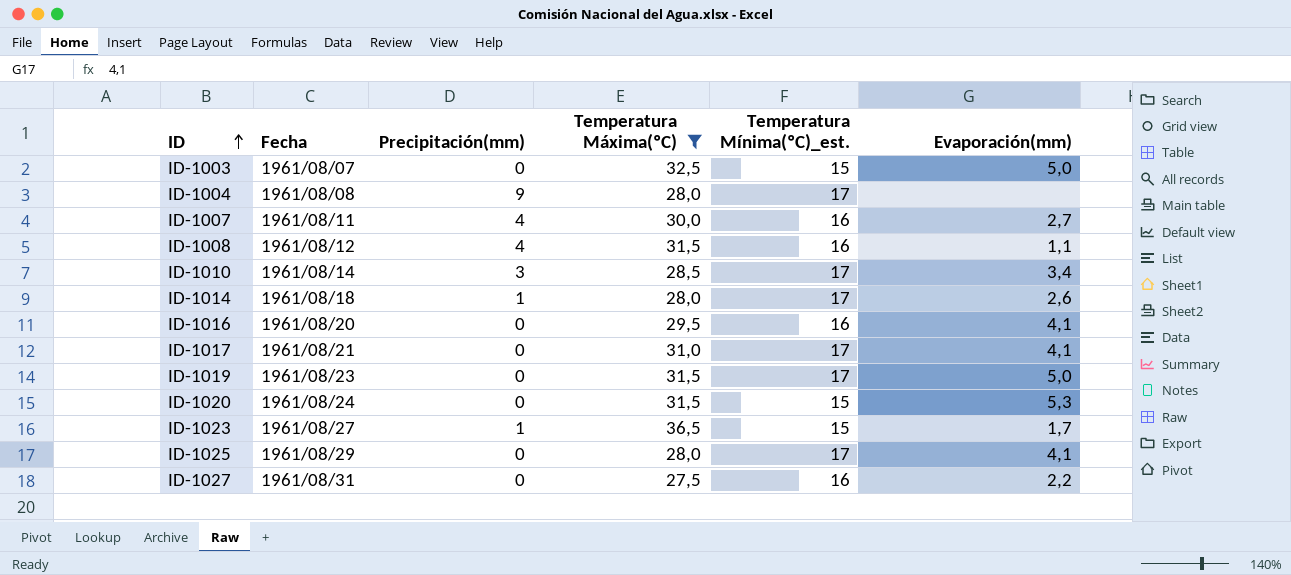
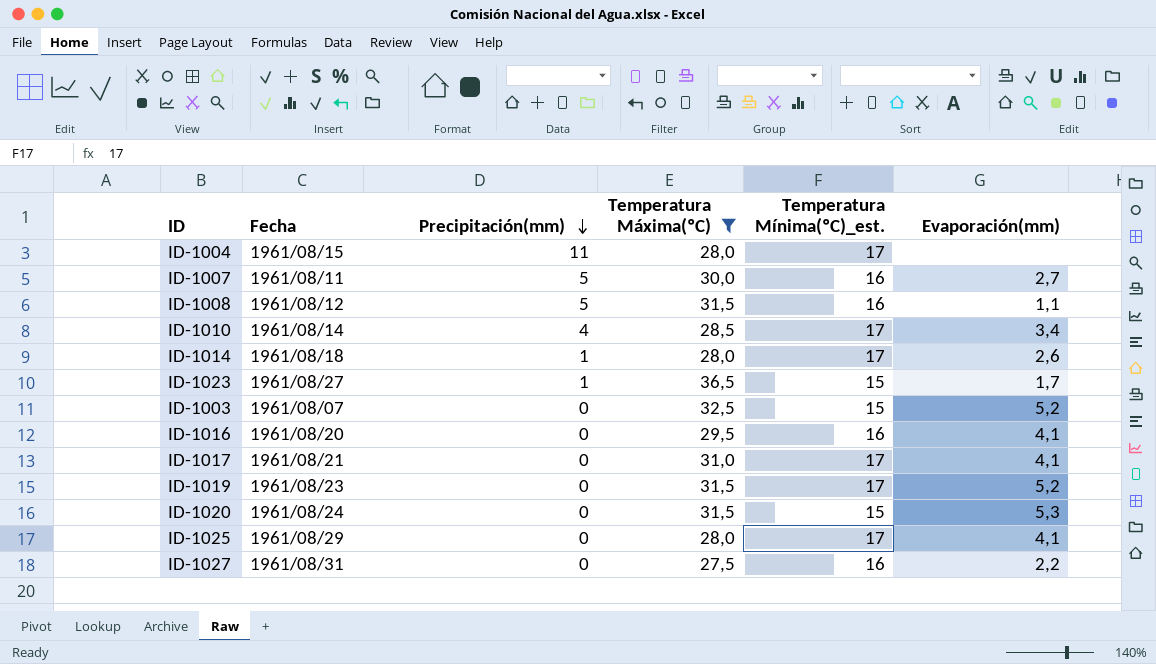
row order: ID ascending -> Precipitación(mm) descending
ID-1004 | Fecha: 1961/08/08 -> 1961/08/15
ID-1004 | Precipitación(mm): 9 -> 11
ID-1007 | Precipitación(mm): 4 -> 5
ID-1008 | Precipitación(mm): 4 -> 5
ID-1010 | Precipitación(mm): 3 -> 4
ID-1003 | Evaporación(mm): 5,0 -> 5,2
ID-1019 | Evaporación(mm): 5,0 -> 5,2

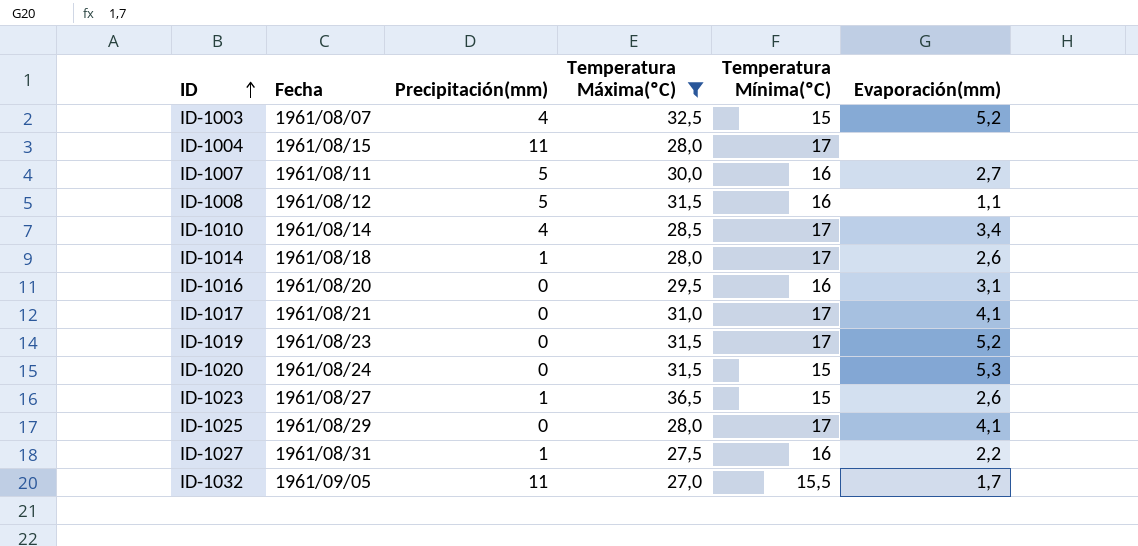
row order: Precipitación(mm) descending -> ID ascending
column name: Temperatura Mínima(ºC)_est. -> Temperatura Mínima(ºC)
ID-1003 | Precipitación(mm): 0 -> 4
ID-1016 | Evaporación(mm): 4,1 -> 3,1
ID-1023 | Evaporación(mm): 1,7 -> 2,6
ID-1027 | Precipitación(mm): 0 -> 1
row ID-1032: none -> 1961/09/05 | 11 | 27,0 | 15,5 | 1,7

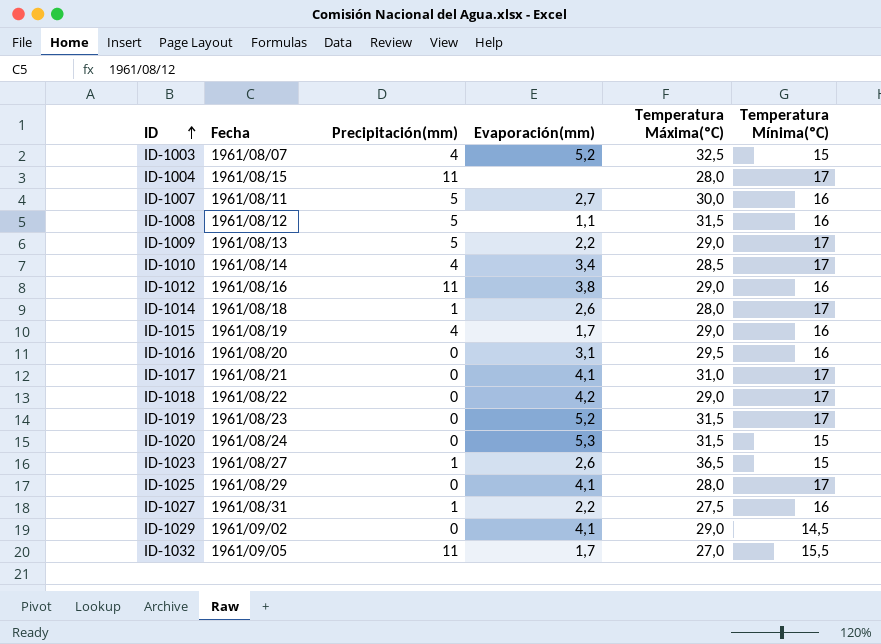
filter: Temperatura Máxima(ºC) != 29,0 -> none
column Evaporación(mm) | position: 6 -> 4

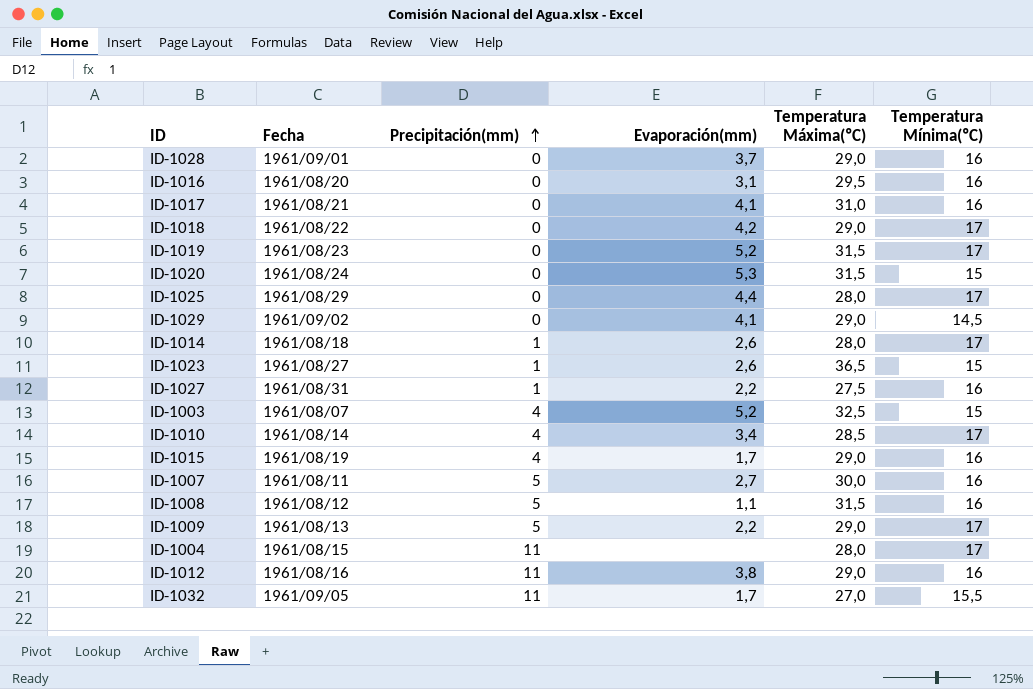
row order: ID ascending -> Precipitación(mm) ascending
row ID-1028: none -> 1961/09/01 | 0 | 3,7 | 29,0 | 16
ID-1017 | Temperatura Mínima(ºC): 17 -> 16
ID-1025 | Evaporación(mm): 4,1 -> 4,4

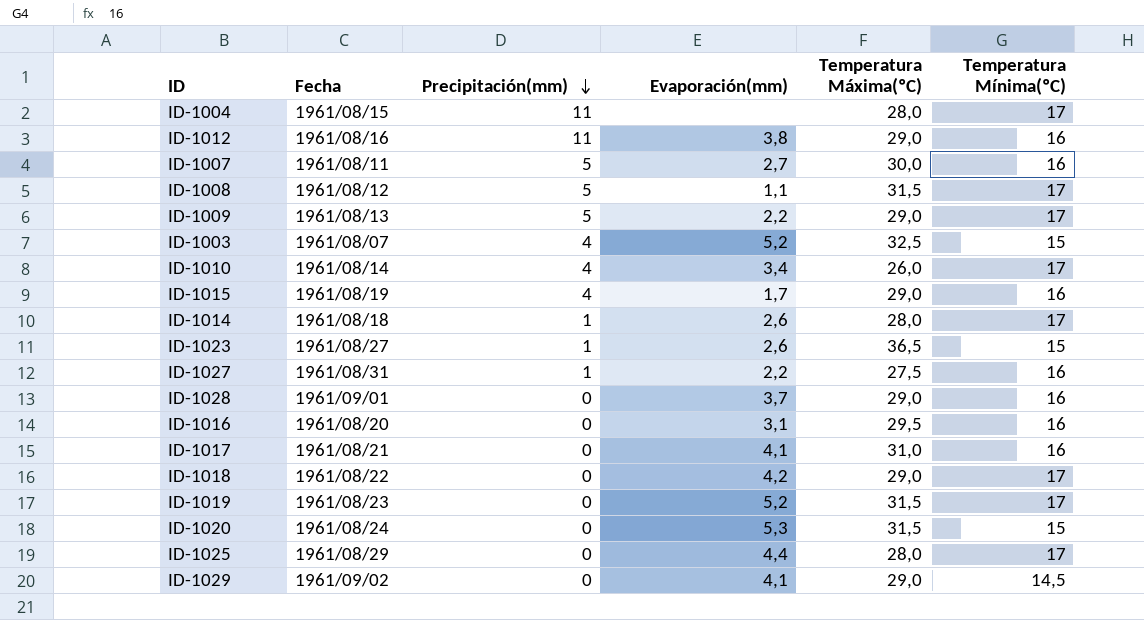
row order: Precipitación(mm) ascending -> Precipitación(mm) descending
row ID-1032: 1961/09/05 | 11 | 1,7 | 27,0 | 15,5 -> none
ID-1008 | Temperatura Mínima(ºC): 16 -> 17
ID-1010 | Temperatura Máxima(ºC): 28,5 -> 26,0

